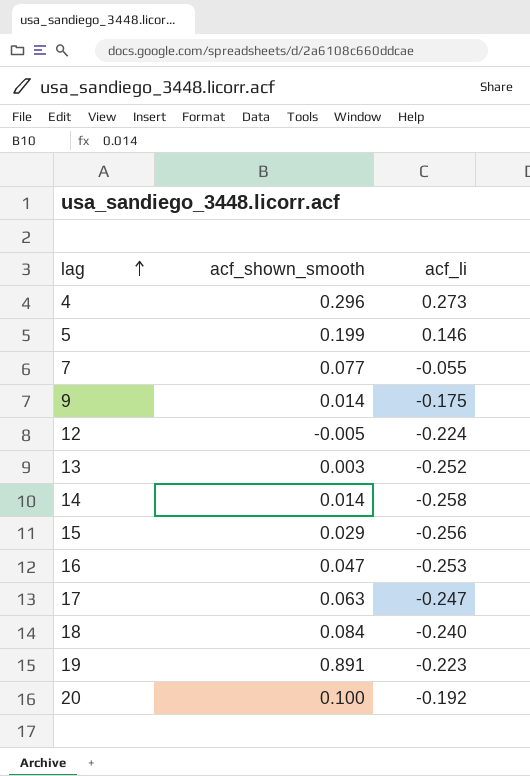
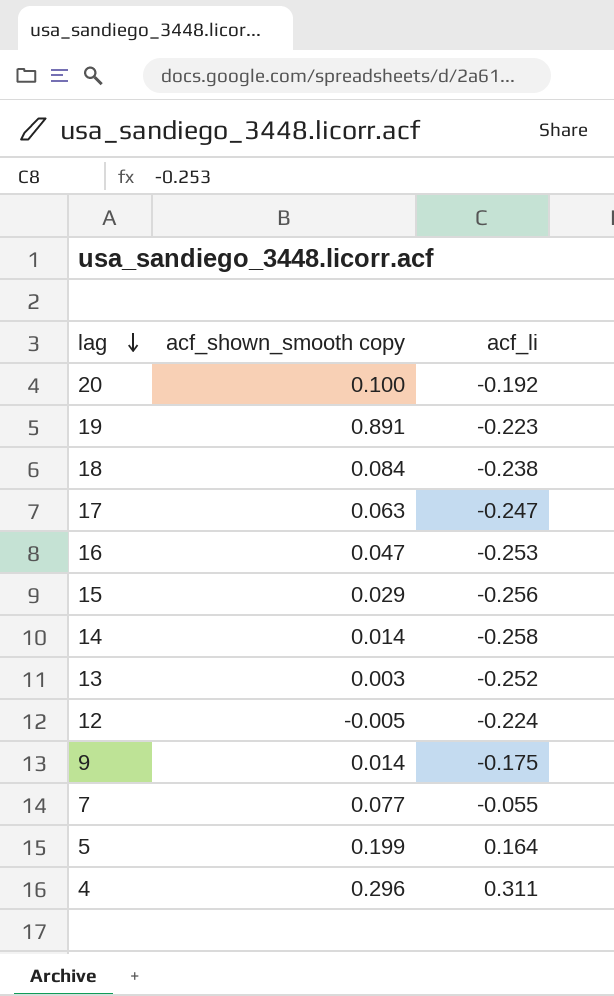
row order: lag ascending -> lag descending
column name: acf_shown_smooth -> acf_shown_smooth copy
18 | acf_li: -0.240 -> -0.238
5 | acf_li: 0.146 -> 0.164
4 | acf_li: 0.273 -> 0.311

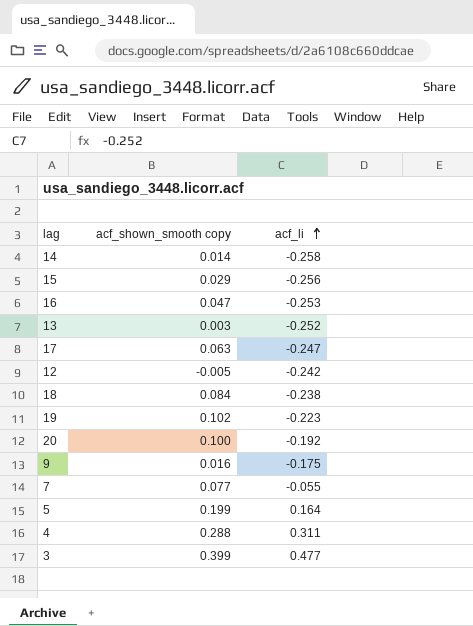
row order: lag descending -> acf_li ascending
12 | acf_li: -0.224 -> -0.242
19 | acf_shown_smooth copy: 0.891 -> 0.102
9 | acf_shown_smooth copy: 0.014 -> 0.016
4 | acf_shown_smooth copy: 0.296 -> 0.288
row 3: none -> 0.399 | 0.477

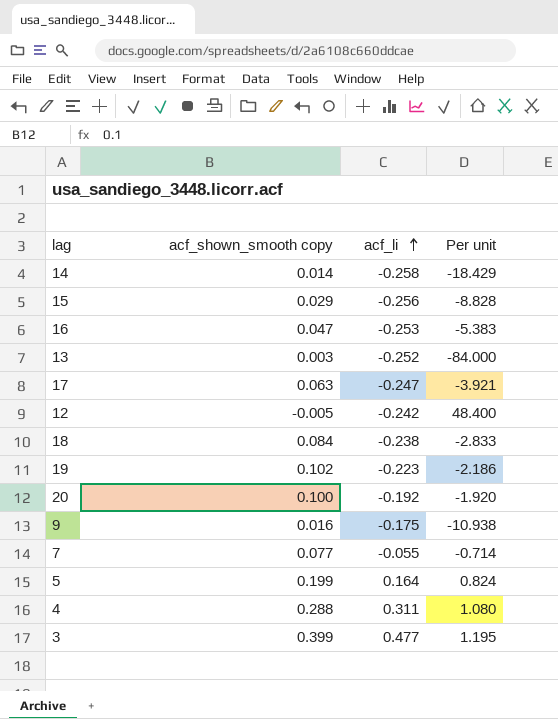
column Per unit | formula: none -> [acf_li] / [acf_shown_smooth copy]

